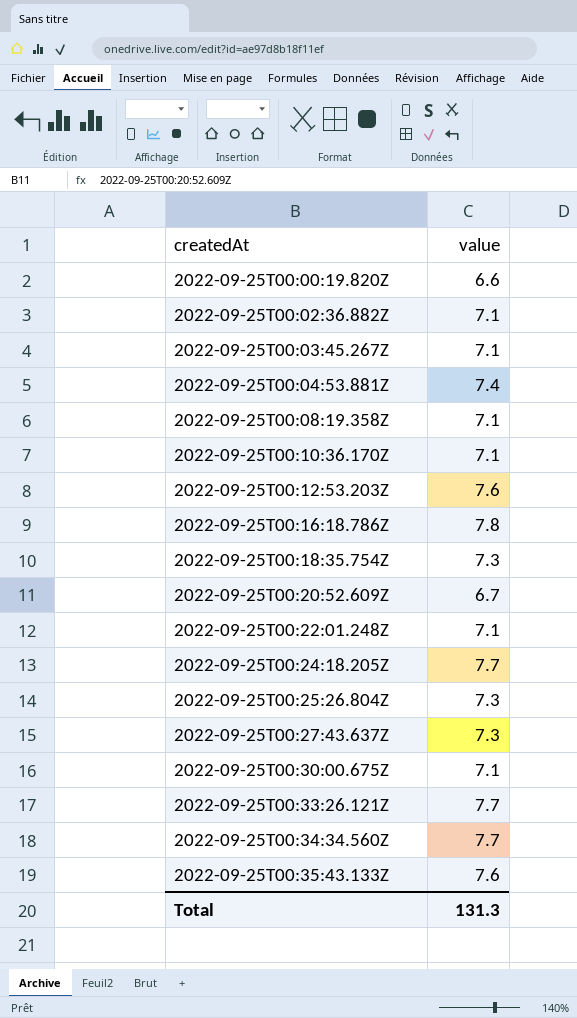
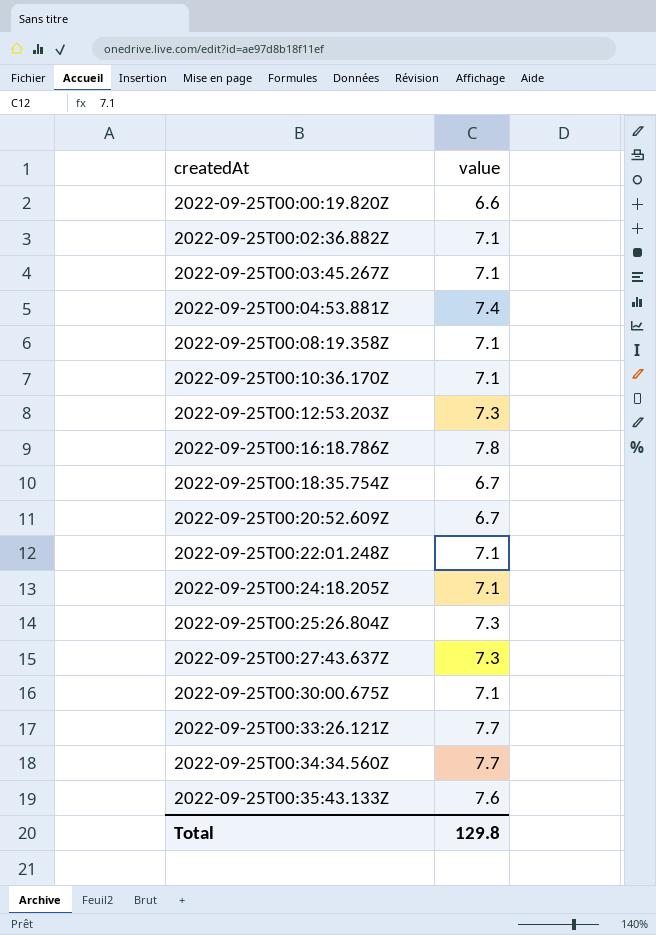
2022-09-25T00:12:53.203Z | value: 7.6 -> 7.3
2022-09-25T00:18:35.754Z | value: 7.3 -> 6.7
2022-09-25T00:24:18.205Z | value: 7.7 -> 7.1
Total | value: 131.3 -> 129.8

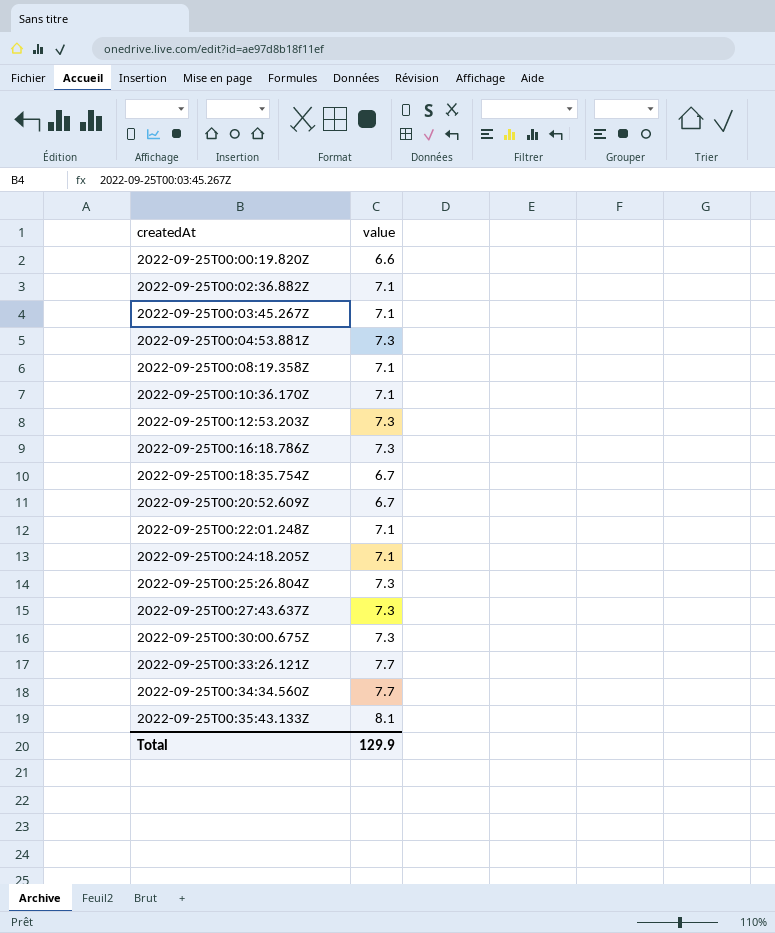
2022-09-25T00:04:53.881Z | value: 7.4 -> 7.3
2022-09-25T00:16:18.786Z | value: 7.8 -> 7.3
2022-09-25T00:30:00.675Z | value: 7.1 -> 7.3
2022-09-25T00:35:43.133Z | value: 7.6 -> 8.1
Total | value: 129.8 -> 129.9

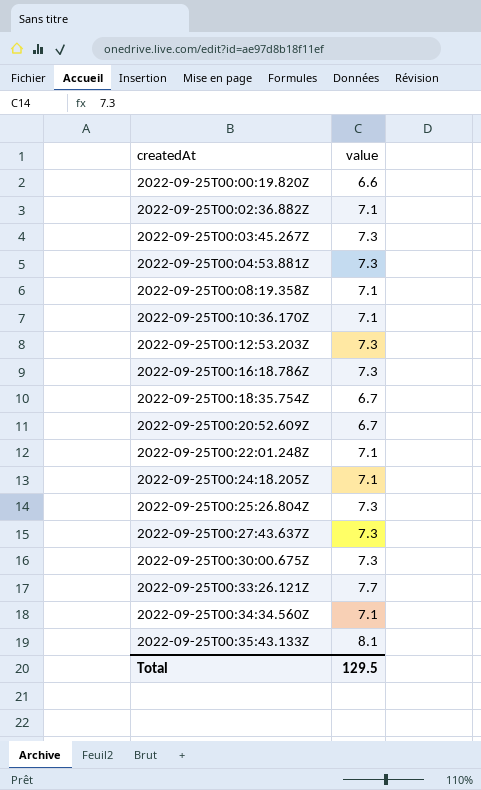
2022-09-25T00:03:45.267Z | value: 7.1 -> 7.3
2022-09-25T00:34:34.560Z | value: 7.7 -> 7.1
Total | value: 129.9 -> 129.5

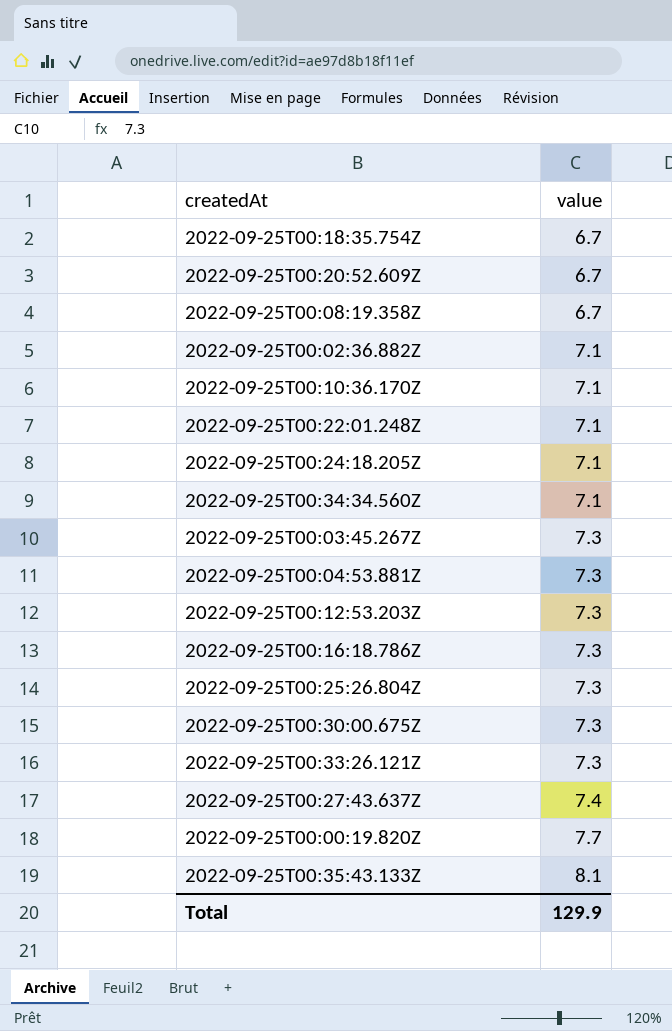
row order: createdAt ascending -> value ascending
2022-09-25T00:08:19.358Z | value: 7.1 -> 6.7
2022-09-25T00:33:26.121Z | value: 7.7 -> 7.3
2022-09-25T00:27:43.637Z | value: 7.3 -> 7.4
2022-09-25T00:00:19.820Z | value: 6.6 -> 7.7
Total | value: 129.5 -> 129.9

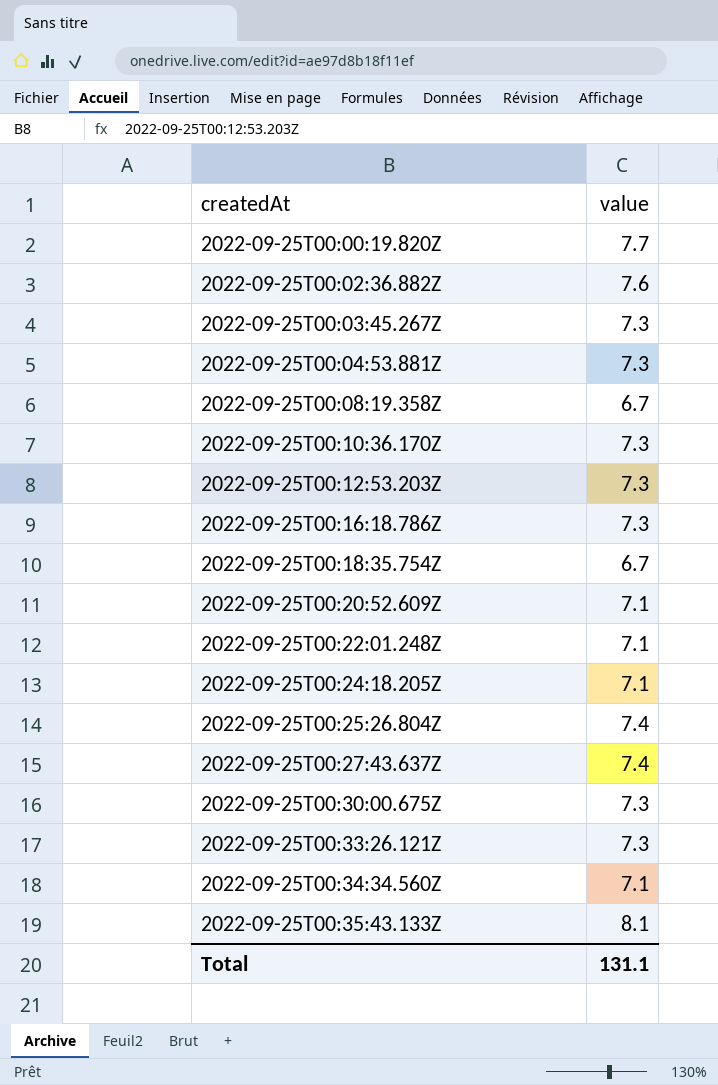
row order: value ascending -> createdAt ascending
2022-09-25T00:02:36.882Z | value: 7.1 -> 7.6
2022-09-25T00:10:36.170Z | value: 7.1 -> 7.3
2022-09-25T00:20:52.609Z | value: 6.7 -> 7.1
2022-09-25T00:25:26.804Z | value: 7.3 -> 7.4
Total | value: 129.9 -> 131.1

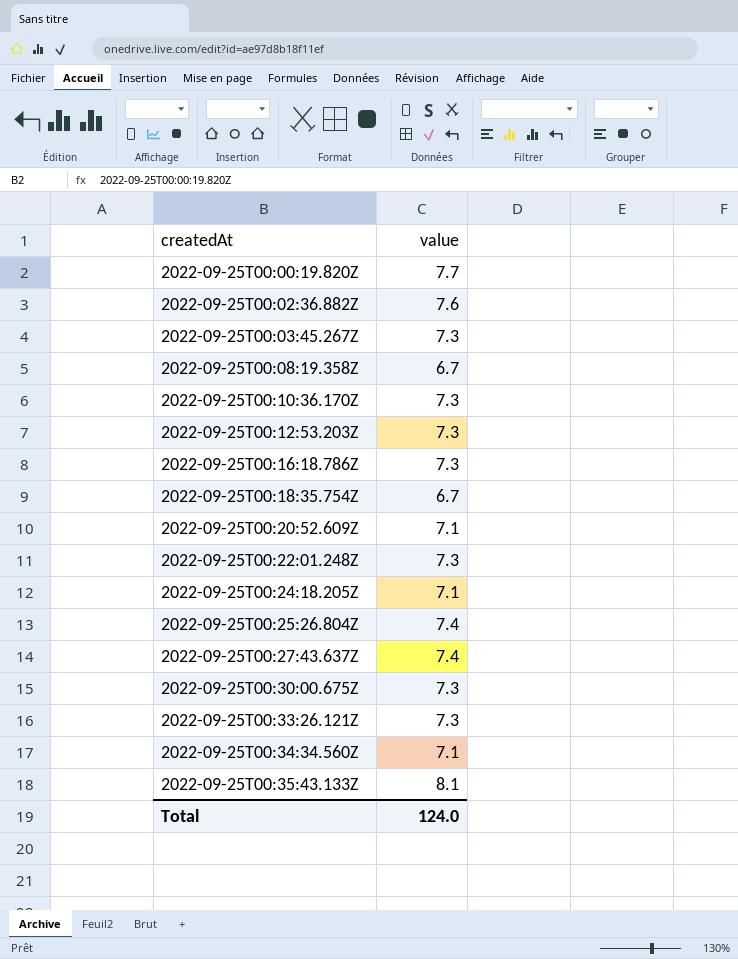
row 2022-09-25T00:04:53.881Z: 7.3 -> none
2022-09-25T00:22:01.248Z | value: 7.1 -> 7.3
Total | value: 131.1 -> 124.0

